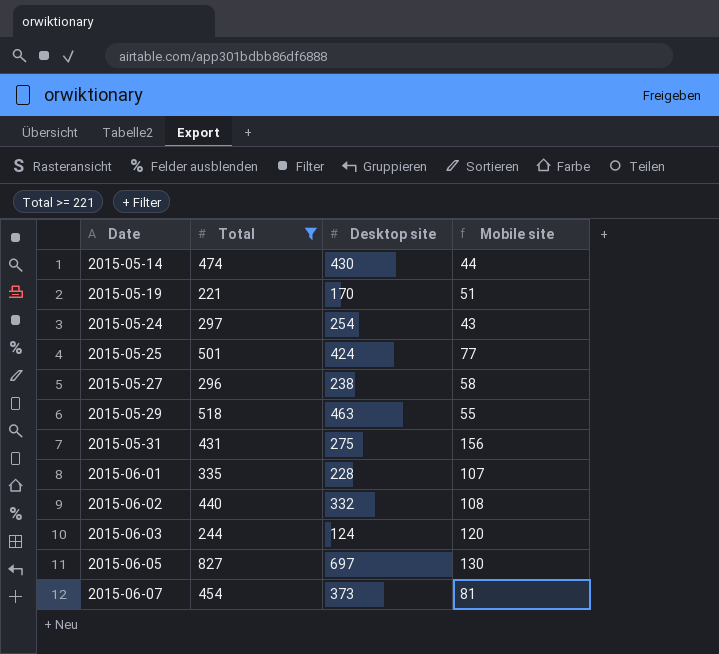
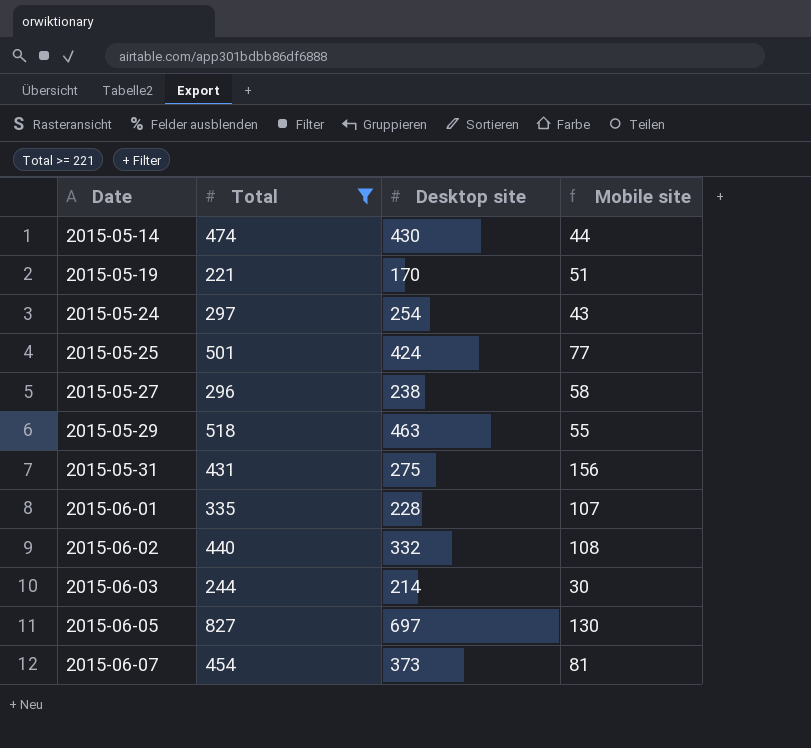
2015-06-03 | Desktop site: 124 -> 214
2015-06-03 | Mobile site: 120 -> 30

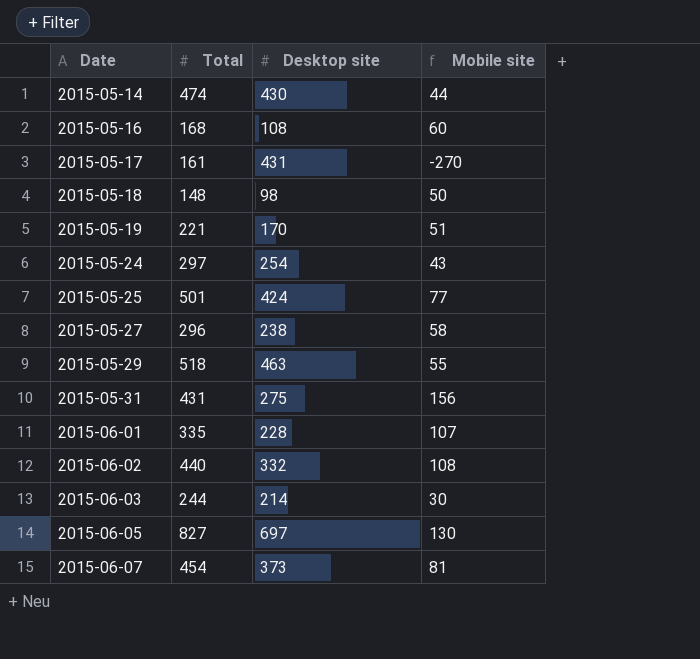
filter: Total >= 221 -> none

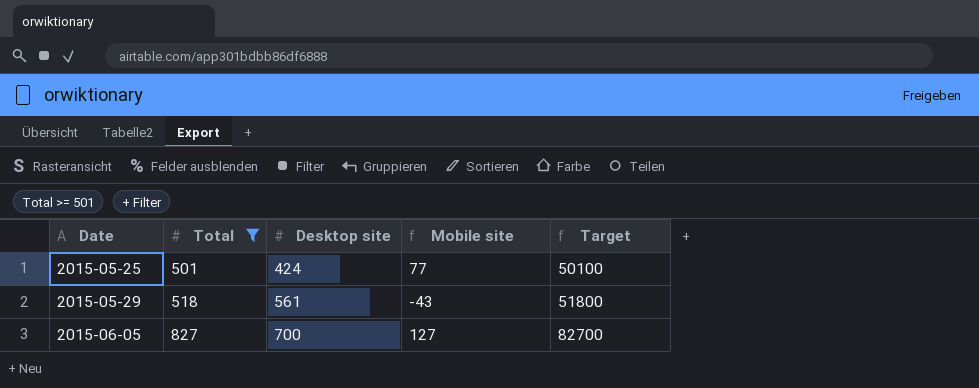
filter: none -> Total >= 501
column Target | formula: none -> [Total] * 100
2015-05-29 | Desktop site: 463 -> 561
2015-05-29 | Mobile site: 55 -> -43
2015-06-05 | Desktop site: 697 -> 700
2015-06-05 | Mobile site: 130 -> 127

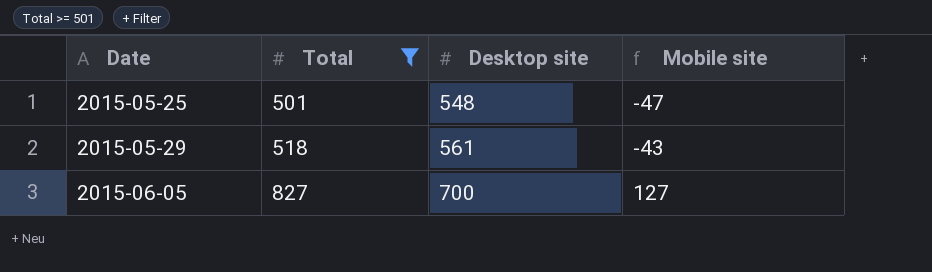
column Target | formula: [Total] * 100 -> none
2015-05-25 | Desktop site: 424 -> 548
2015-05-25 | Mobile site: 77 -> -47

